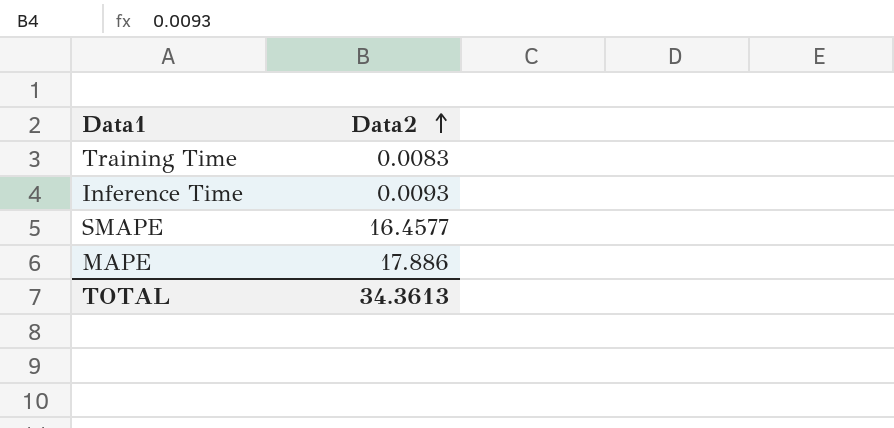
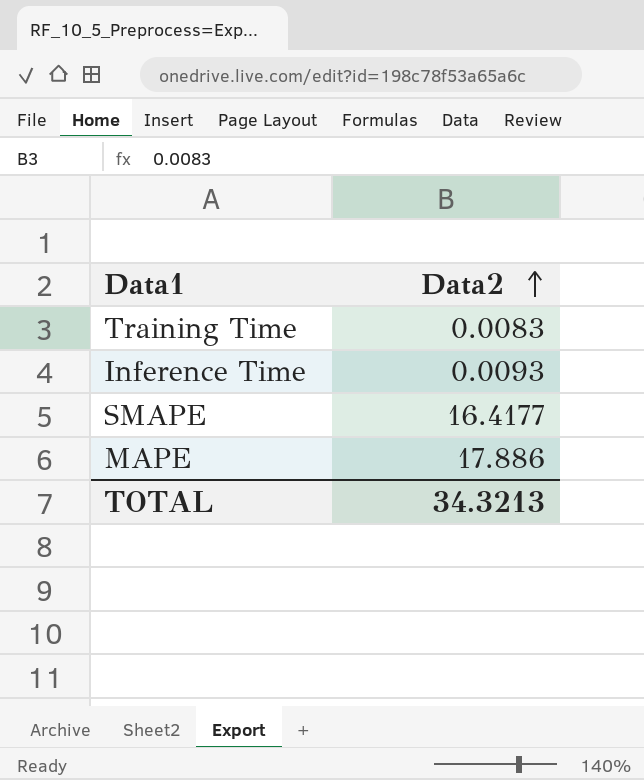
SMAPE | Data2: 16.4577 -> 16.4177
TOTAL | Data2: 34.3613 -> 34.3213

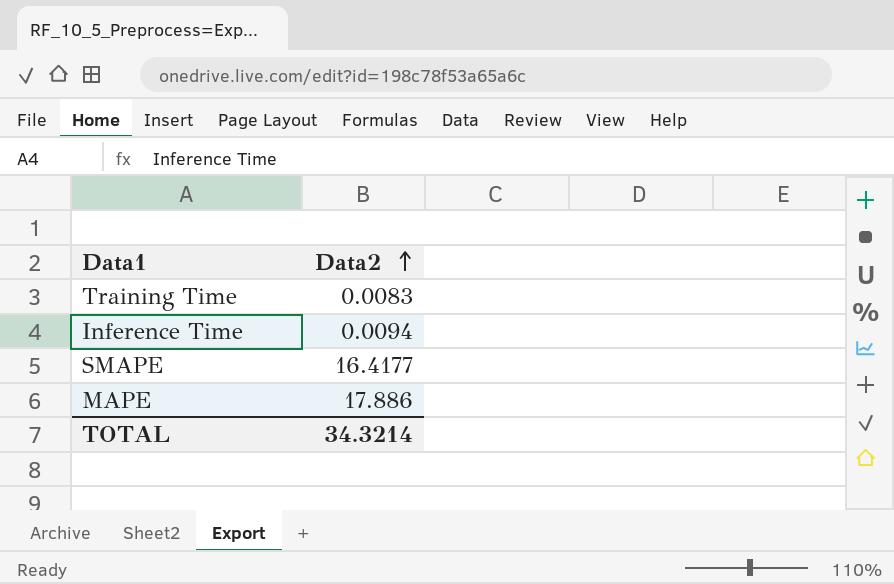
Inference Time | Data2: 0.0093 -> 0.0094
TOTAL | Data2: 34.3213 -> 34.3214

